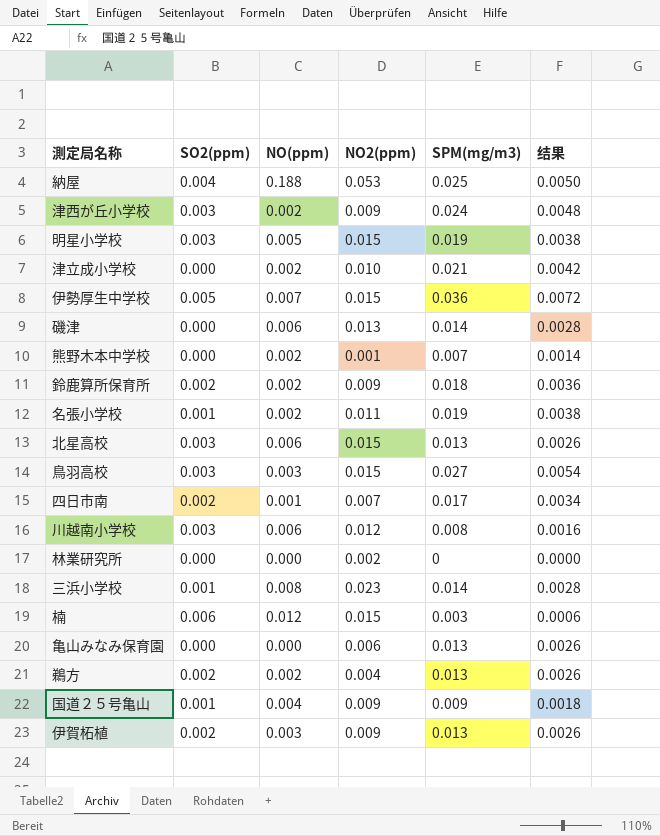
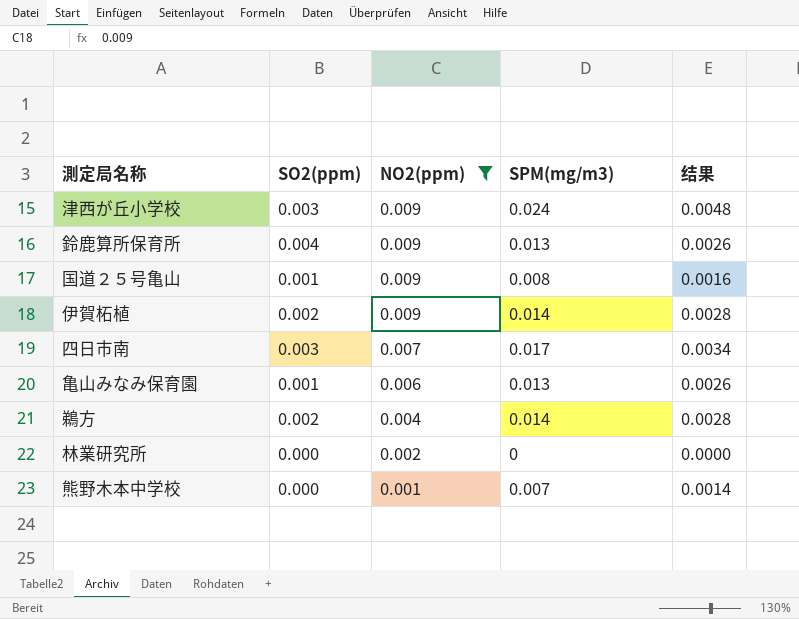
filter: none -> NO2(ppm) <= 0.009
row order: none -> NO2(ppm) descending
column NO(ppm) | position: 3 -> none
鈴鹿算所保育所 | SO2(ppm): 0.002 -> 0.004
鈴鹿算所保育所 | SPM(mg/m3): 0.018 -> 0.013
鈴鹿算所保育所 | 结果: 0.0036 -> 0.0026
国道２５号亀山 | SPM(mg/m3): 0.009 -> 0.008
国道２５号亀山 | 结果: 0.0018 -> 0.0016
伊賀柘植 | SPM(mg/m3): 0.013 -> 0.014
伊賀柘植 | 结果: 0.0026 -> 0.0028
四日市南 | SO2(ppm): 0.002 -> 0.003
亀山みなみ保育園 | SO2(ppm): 0.000 -> 0.001
鵜方 | SPM(mg/m3): 0.013 -> 0.014
鵜方 | 结果: 0.0026 -> 0.0028

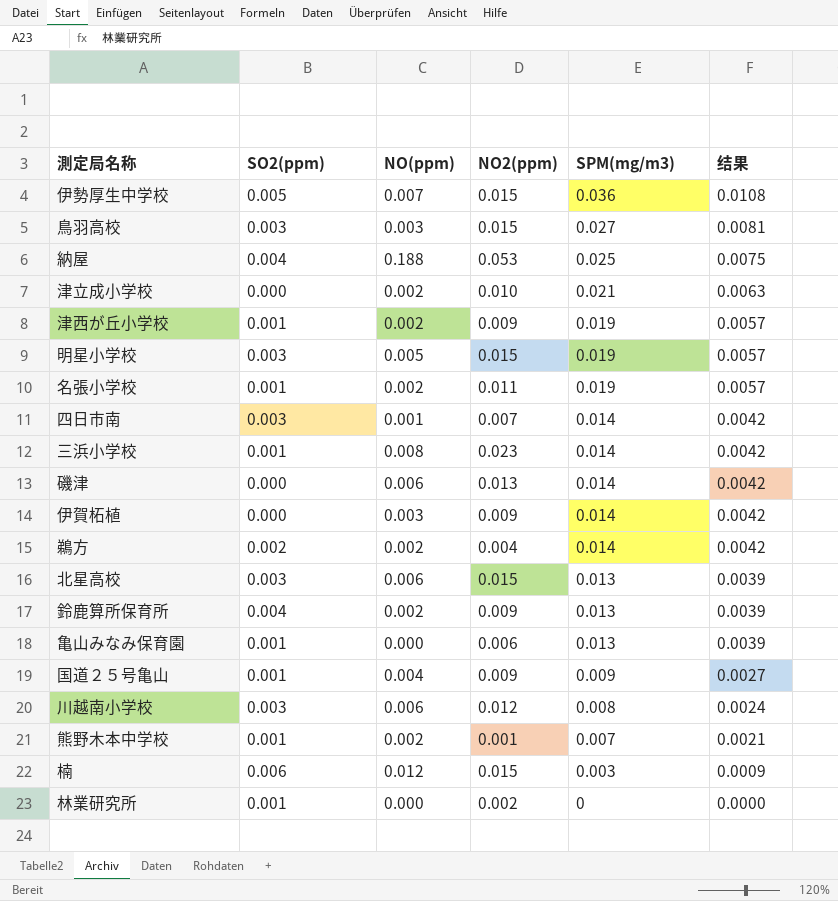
filter: NO2(ppm) <= 0.009 -> none
row order: NO2(ppm) descending -> SPM(mg/m3) descending
column NO(ppm) | position: none -> 3
column 结果 | formula: [SPM(mg/m3)] * 0.2 -> [SPM(mg/m3)] * 0.3
津西が丘小学校 | SO2(ppm): 0.003 -> 0.001
津西が丘小学校 | SPM(mg/m3): 0.024 -> 0.019
四日市南 | SPM(mg/m3): 0.017 -> 0.014
伊賀柘植 | SO2(ppm): 0.002 -> 0.000
国道２５号亀山 | SPM(mg/m3): 0.008 -> 0.009
熊野木本中学校 | SO2(ppm): 0.000 -> 0.001
林業研究所 | SO2(ppm): 0.000 -> 0.001

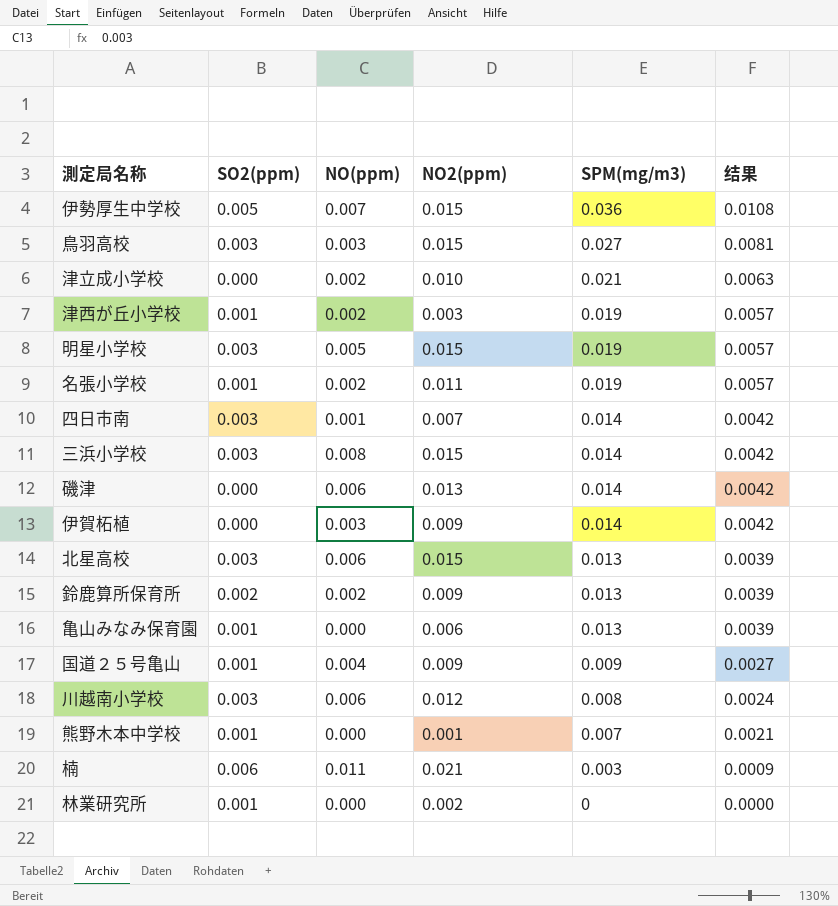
row 納屋: 0.004 | 0.188 | 0.053 | 0.025 | 0.0075 -> none
row 鵜方: 0.002 | 0.002 | 0.004 | 0.014 | 0.0042 -> none
津西が丘小学校 | NO2(ppm): 0.009 -> 0.003
三浜小学校 | SO2(ppm): 0.001 -> 0.003
三浜小学校 | NO2(ppm): 0.023 -> 0.015
鈴鹿算所保育所 | SO2(ppm): 0.004 -> 0.002
熊野木本中学校 | NO(ppm): 0.002 -> 0.000
楠 | NO(ppm): 0.012 -> 0.011
楠 | NO2(ppm): 0.015 -> 0.021

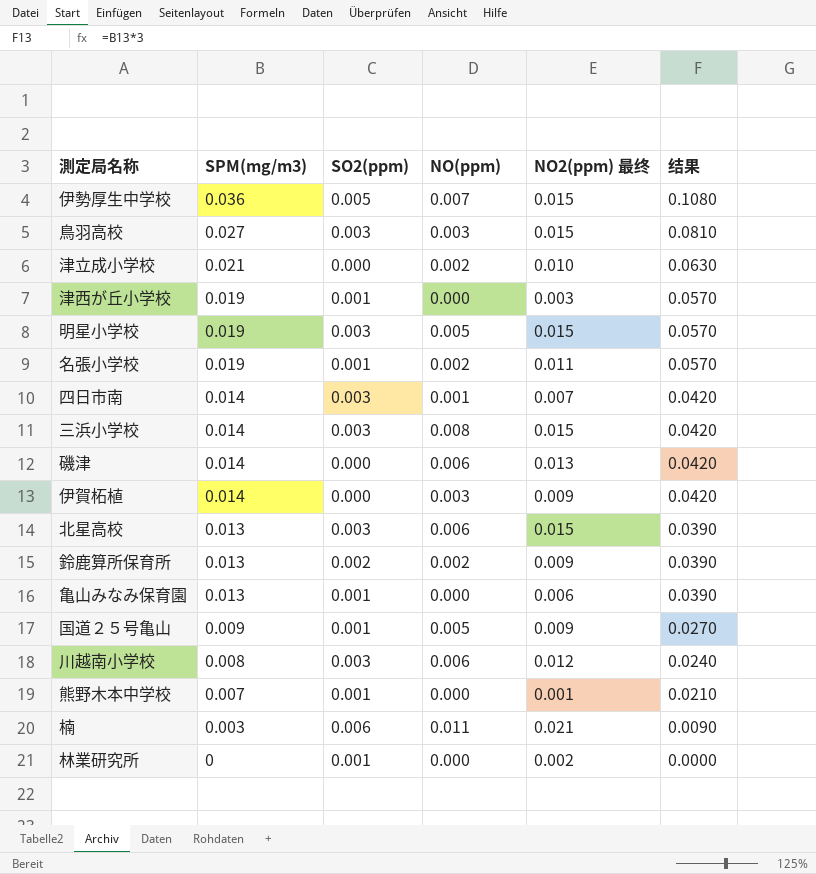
column SPM(mg/m3) | position: 5 -> 2
column name: NO2(ppm) -> NO2(ppm) 最终
column 结果 | formula: [SPM(mg/m3)] * 0.3 -> [SPM(mg/m3)] * 3
津西が丘小学校 | NO(ppm): 0.002 -> 0.000
国道２５号亀山 | NO(ppm): 0.004 -> 0.005

